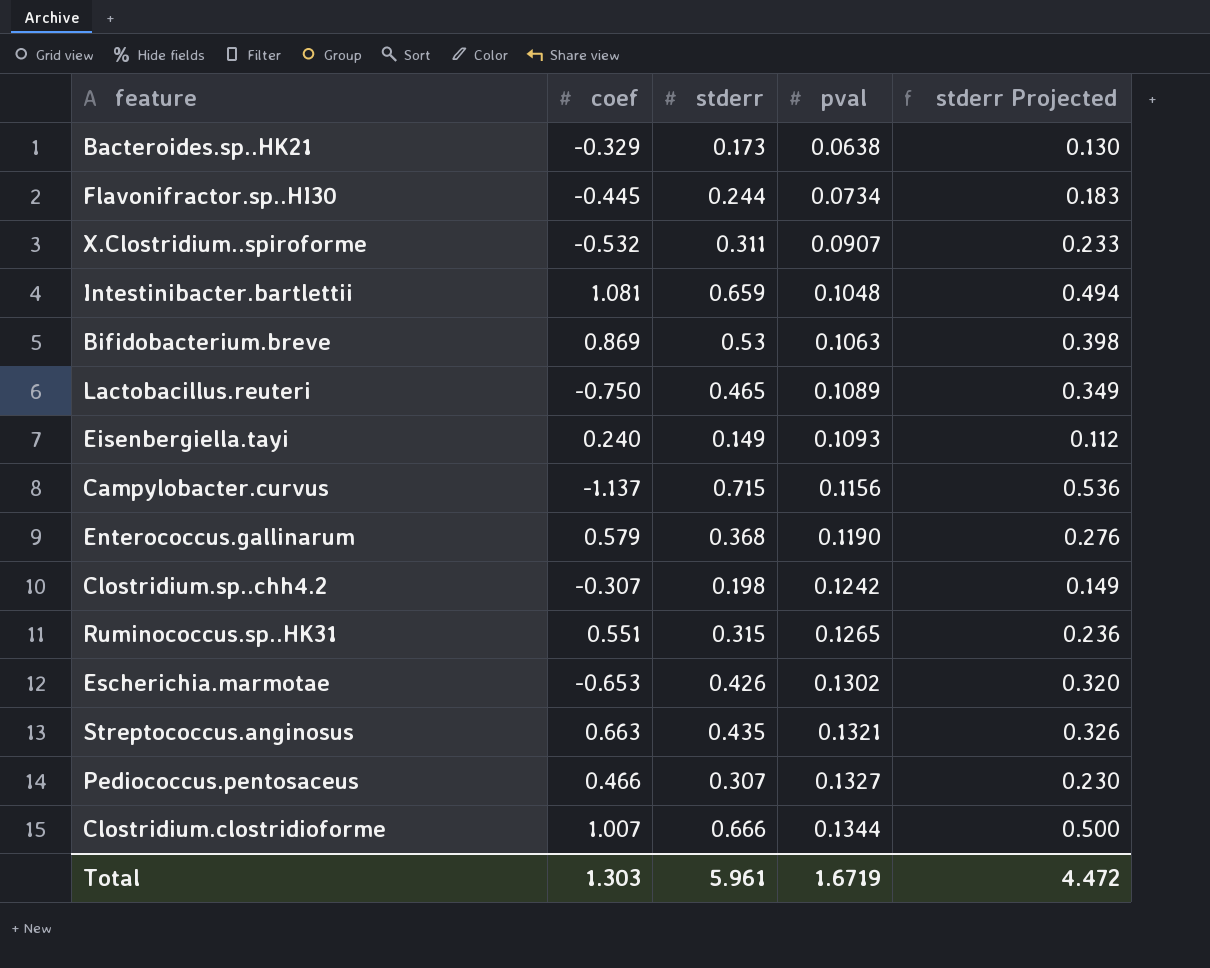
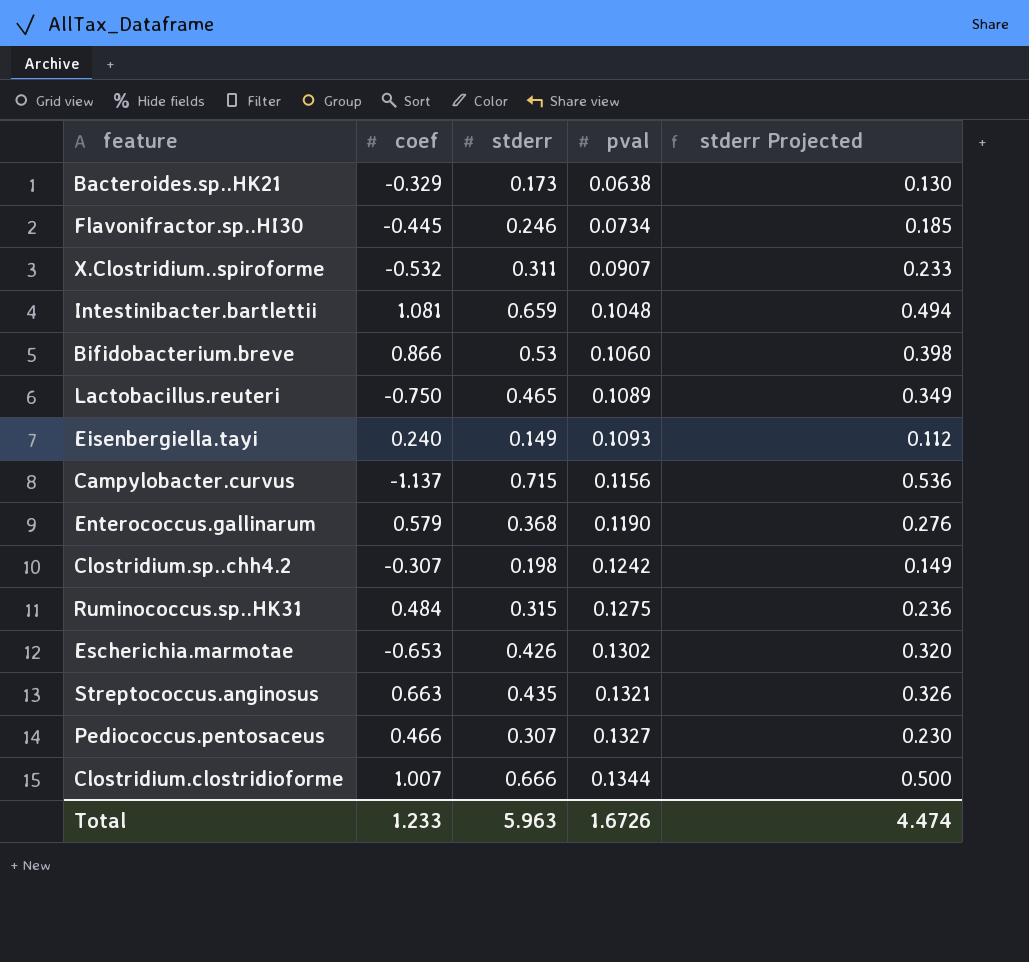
Flavonifractor.sp..HI30 | stderr: 0.244 -> 0.246
Flavonifractor.sp..HI30 | stderr Projected: 0.183 -> 0.185
Bifidobacterium.breve | coef: 0.869 -> 0.866
Bifidobacterium.breve | pval: 0.1063 -> 0.1060
Ruminococcus.sp..HK31 | coef: 0.551 -> 0.484
Ruminococcus.sp..HK31 | pval: 0.1265 -> 0.1275
Total | coef: 1.303 -> 1.233
Total | stderr: 5.961 -> 5.963
Total | pval: 1.6719 -> 1.6726
Total | stderr Projected: 4.472 -> 4.474

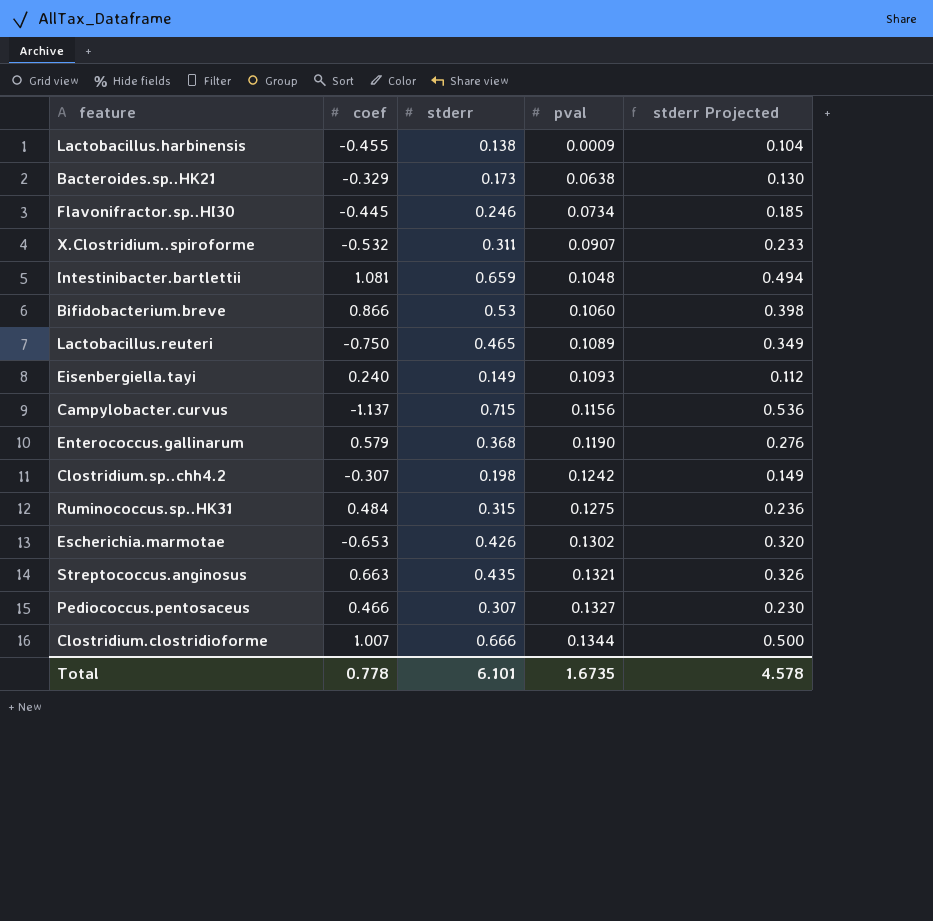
row Lactobacillus.harbinensis: none -> -0.455 | 0.138 | 0.0009 | 0.104
Total | coef: 1.233 -> 0.778
Total | stderr: 5.963 -> 6.101
Total | pval: 1.6726 -> 1.6735
Total | stderr Projected: 4.474 -> 4.578

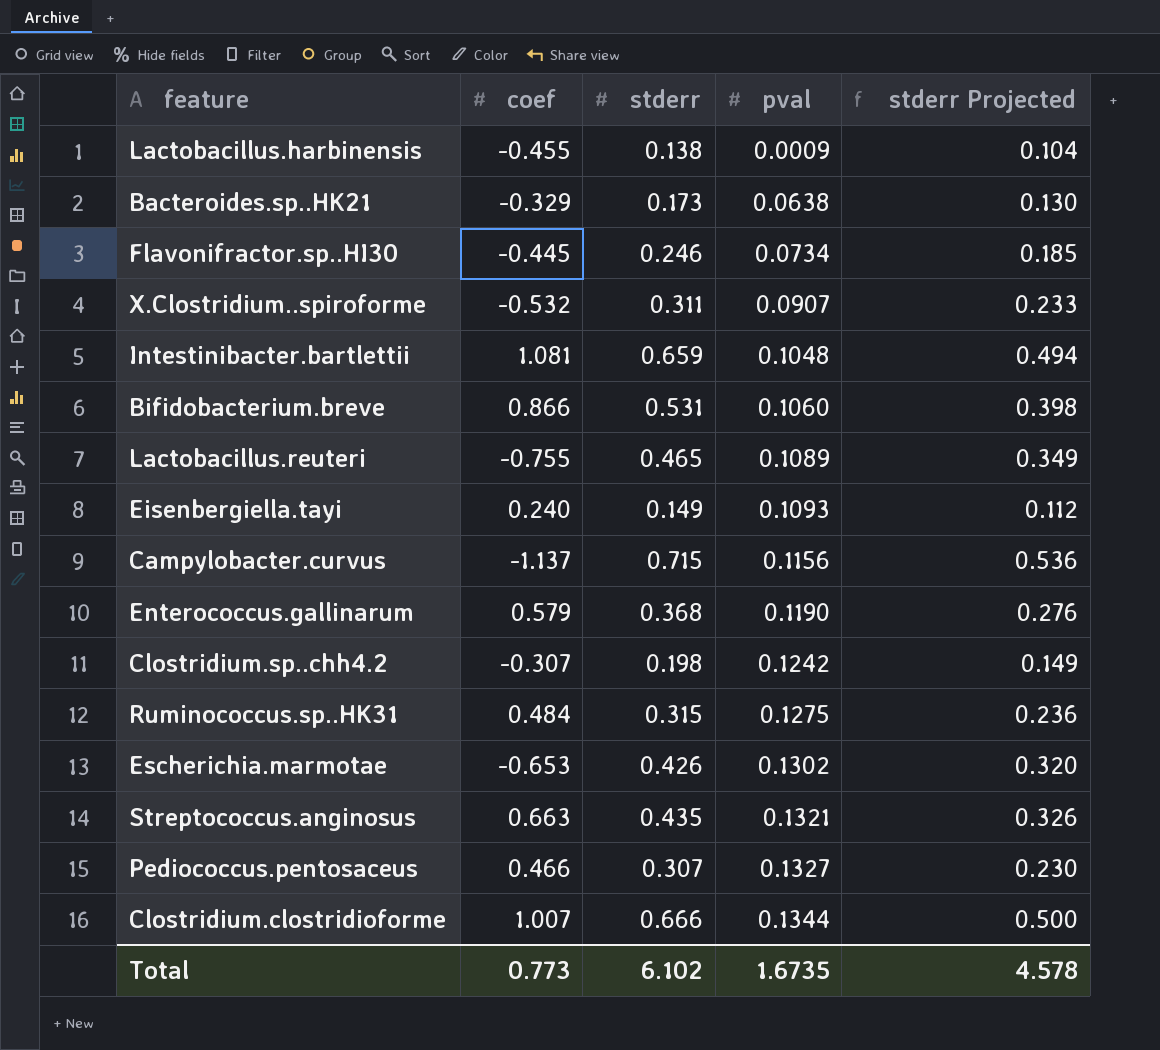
Bifidobacterium.breve | stderr: 0.53 -> 0.531
Lactobacillus.reuteri | coef: -0.750 -> -0.755
Total | coef: 0.778 -> 0.773
Total | stderr: 6.101 -> 6.102

